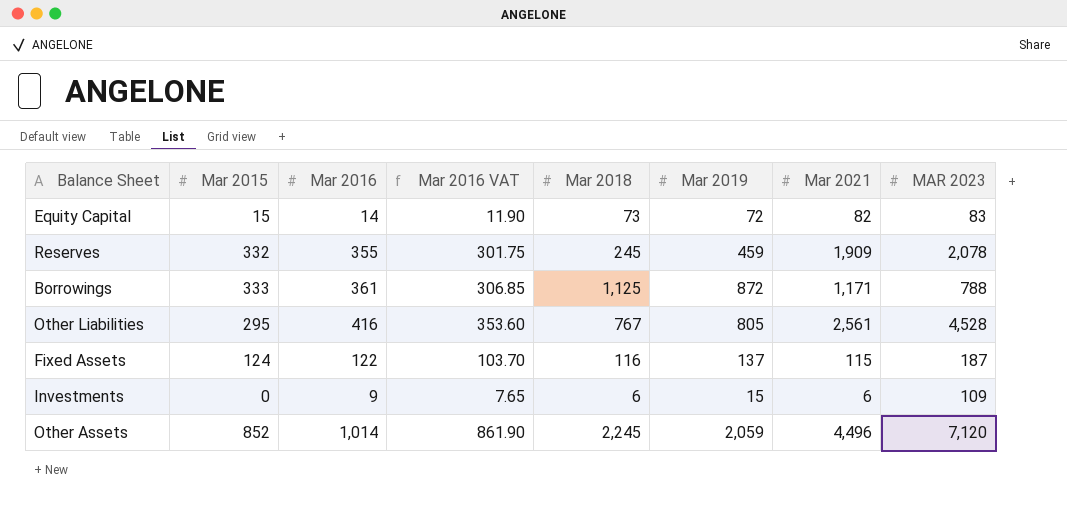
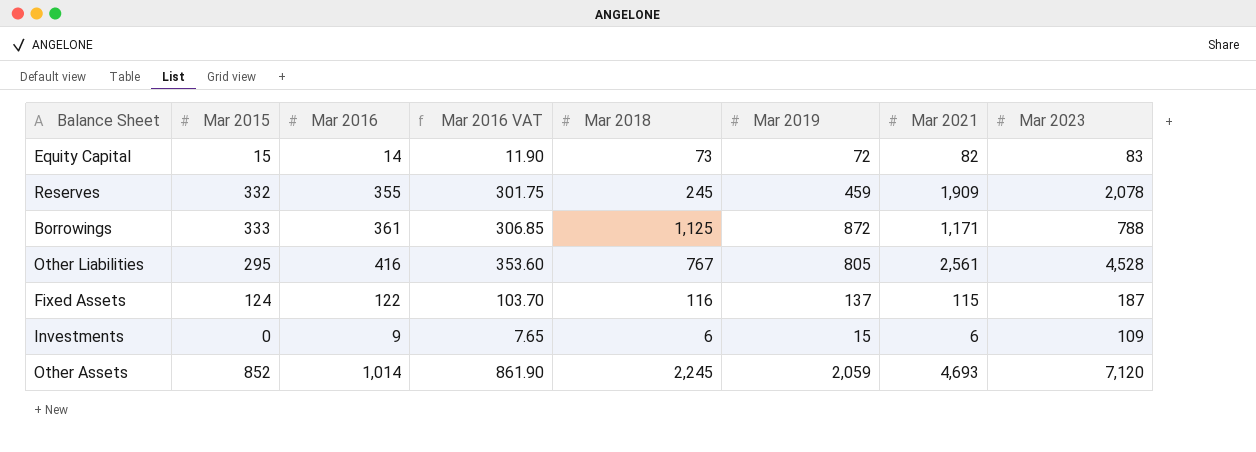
column name: MAR 2023 -> Mar 2023
Other Assets | Mar 2021: 4,496 -> 4,693

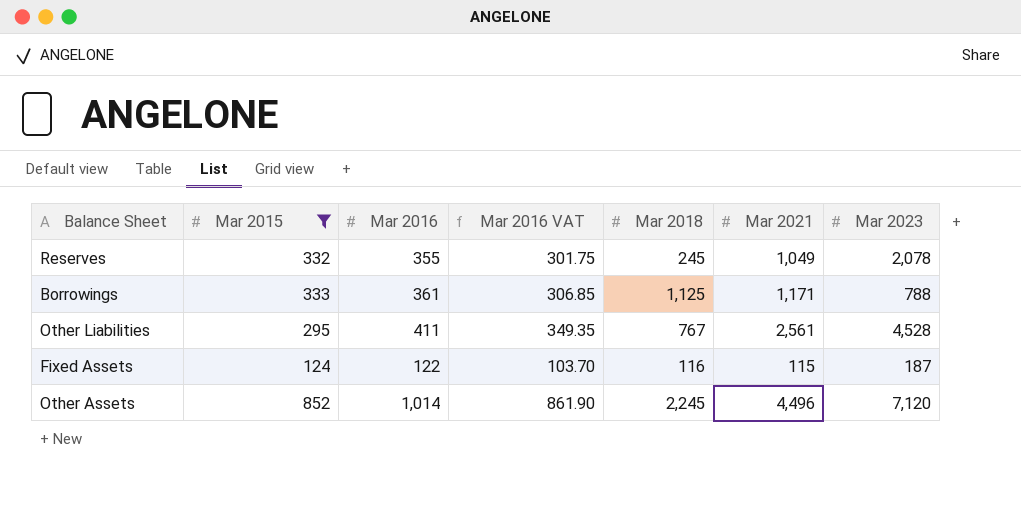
filter: none -> Mar 2015 >= 124
column Mar 2019 | position: 6 -> none
Reserves | Mar 2021: 1,909 -> 1,049
Other Liabilities | Mar 2016: 416 -> 411
Other Liabilities | Mar 2016 VAT: 353.60 -> 349.35
Other Assets | Mar 2021: 4,693 -> 4,496

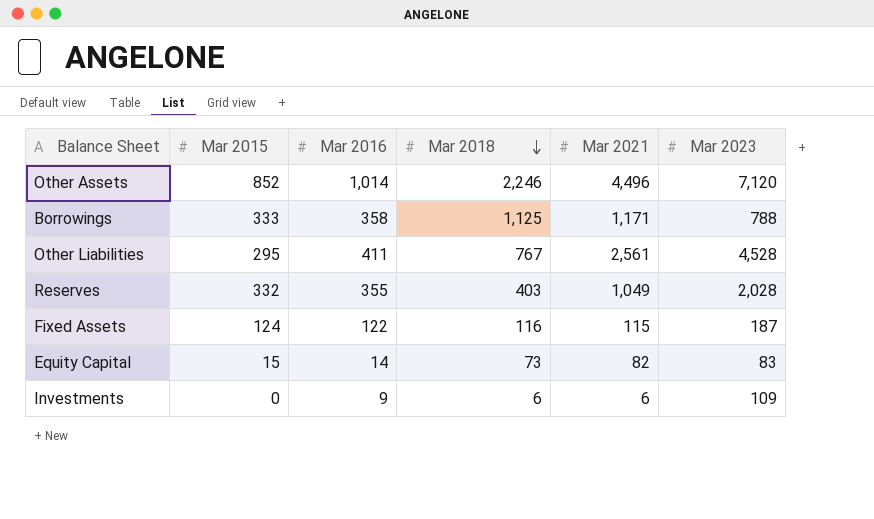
filter: Mar 2015 >= 124 -> none
row order: none -> Mar 2018 descending
column Mar 2016 VAT | formula: [Mar 2016] * 0.85 -> none
Other Assets | Mar 2018: 2,245 -> 2,246
Borrowings | Mar 2016: 361 -> 358
Reserves | Mar 2018: 245 -> 403
Reserves | Mar 2023: 2,078 -> 2,028

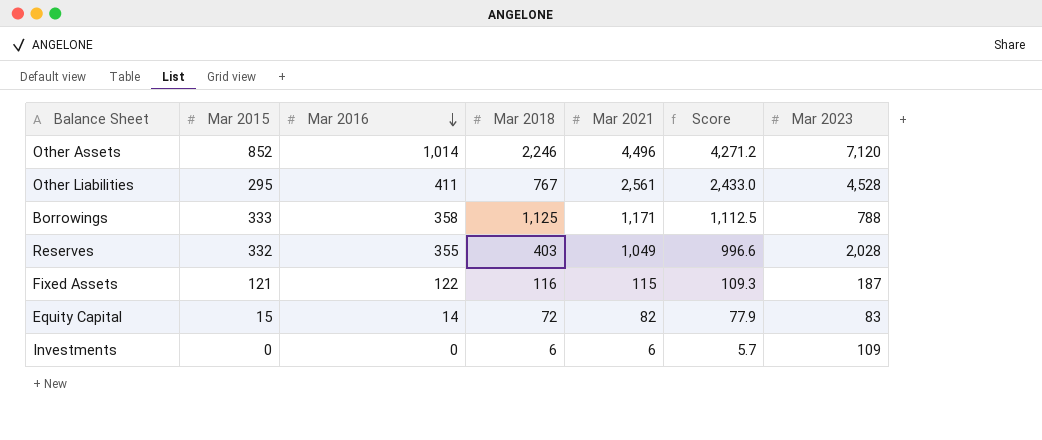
row order: Mar 2018 descending -> Mar 2016 descending
column Score | formula: none -> [Mar 2021] * 0.95
Fixed Assets | Mar 2015: 124 -> 121
Equity Capital | Mar 2018: 73 -> 72
Investments | Mar 2016: 9 -> 0

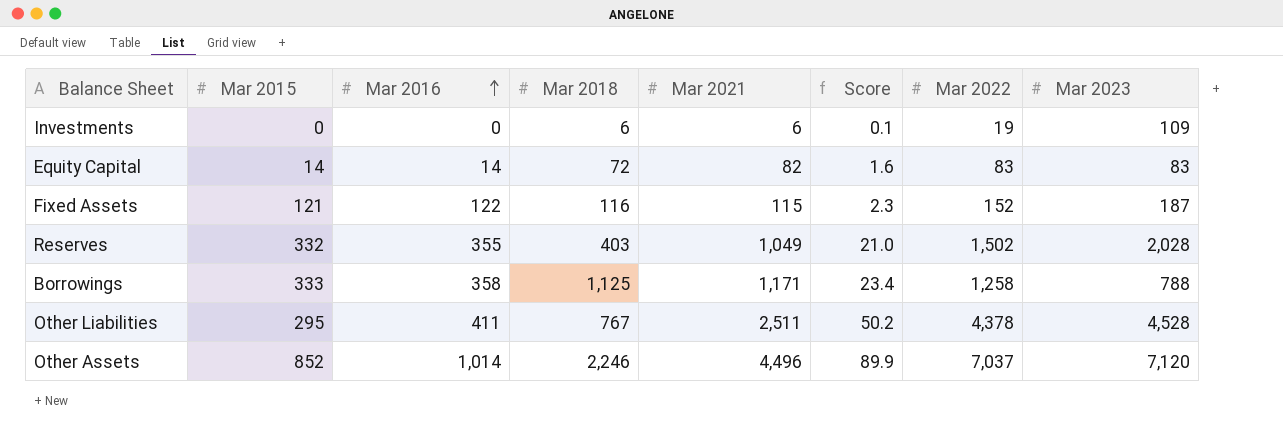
row order: Mar 2016 descending -> Mar 2016 ascending
column Score | formula: [Mar 2021] * 0.95 -> [Mar 2021] * 0.02
column Mar 2022 | position: none -> 7
Equity Capital | Mar 2015: 15 -> 14
Other Liabilities | Mar 2021: 2,561 -> 2,511

